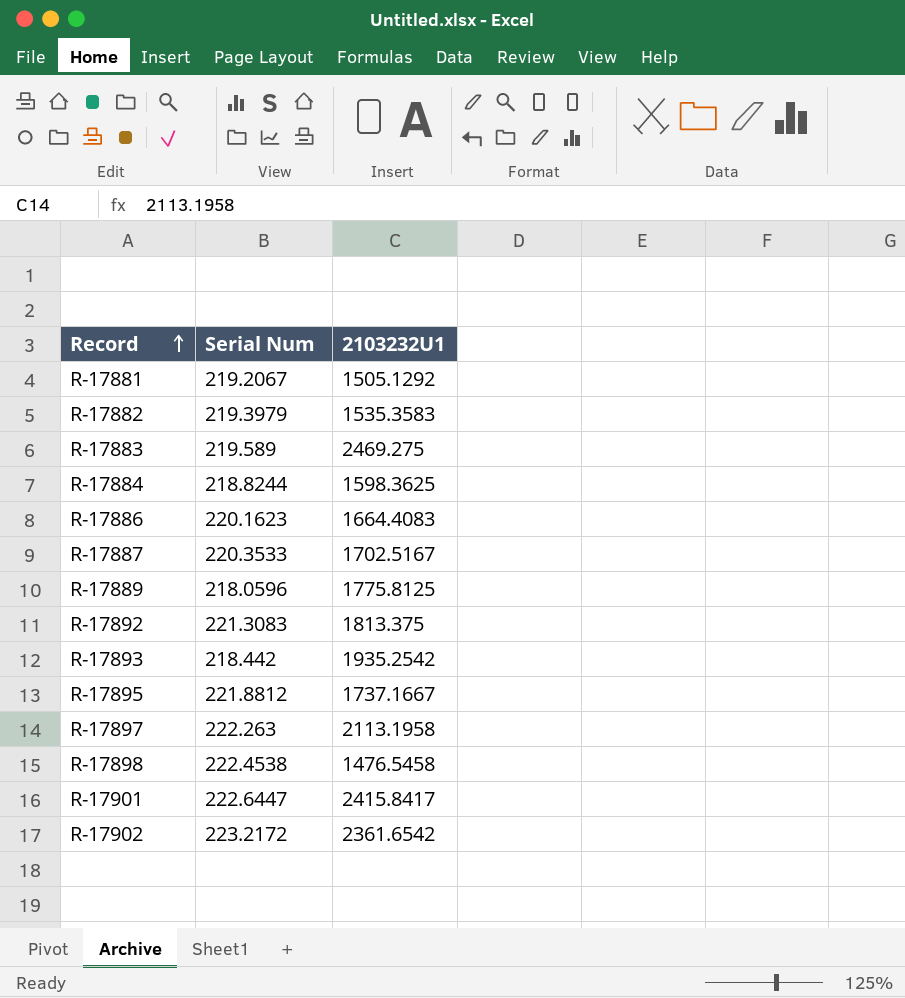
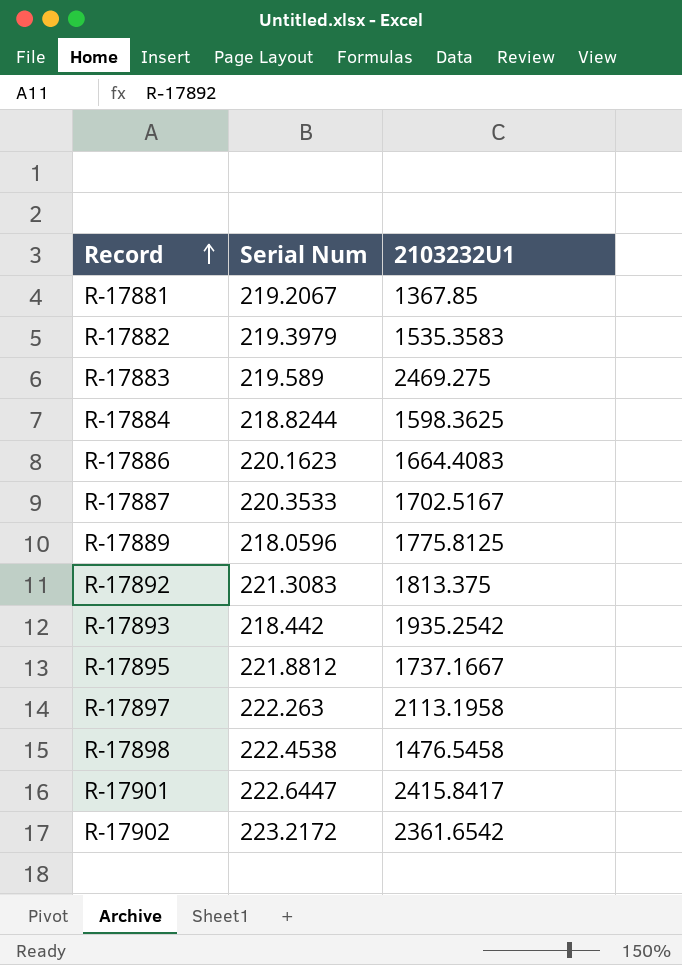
R-17881 | 2103232U1: 1505.1292 -> 1367.85

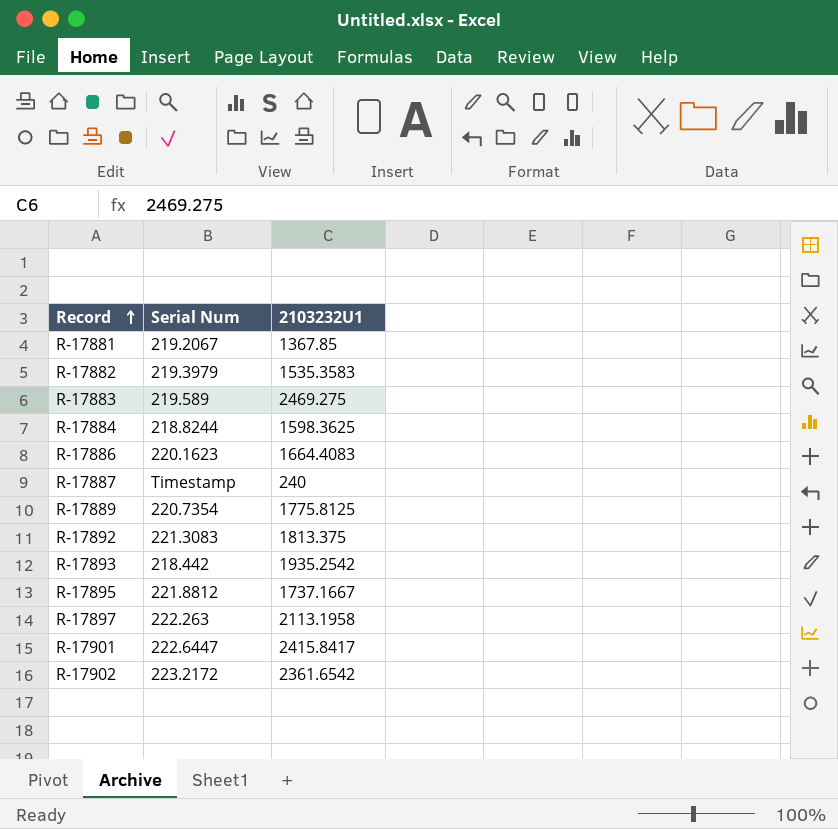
row R-17898: 222.4538 | 1476.5458 -> none
R-17887 | Serial Num: 220.3533 -> Timestamp
R-17887 | 2103232U1: 1702.5167 -> 240
R-17889 | Serial Num: 218.0596 -> 220.7354

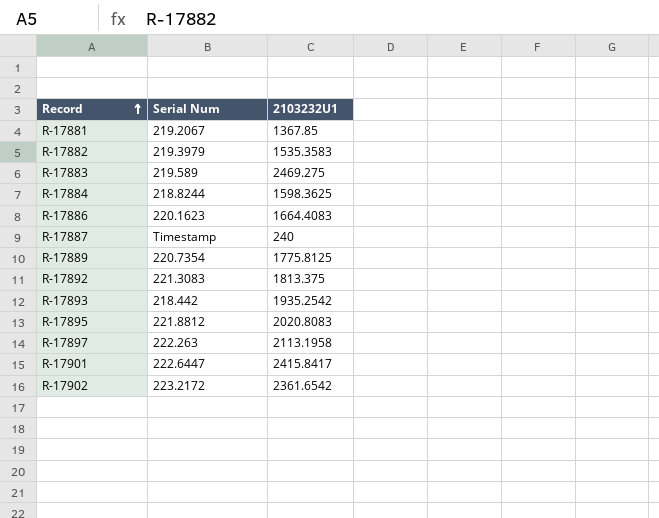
R-17895 | 2103232U1: 1737.1667 -> 2020.8083

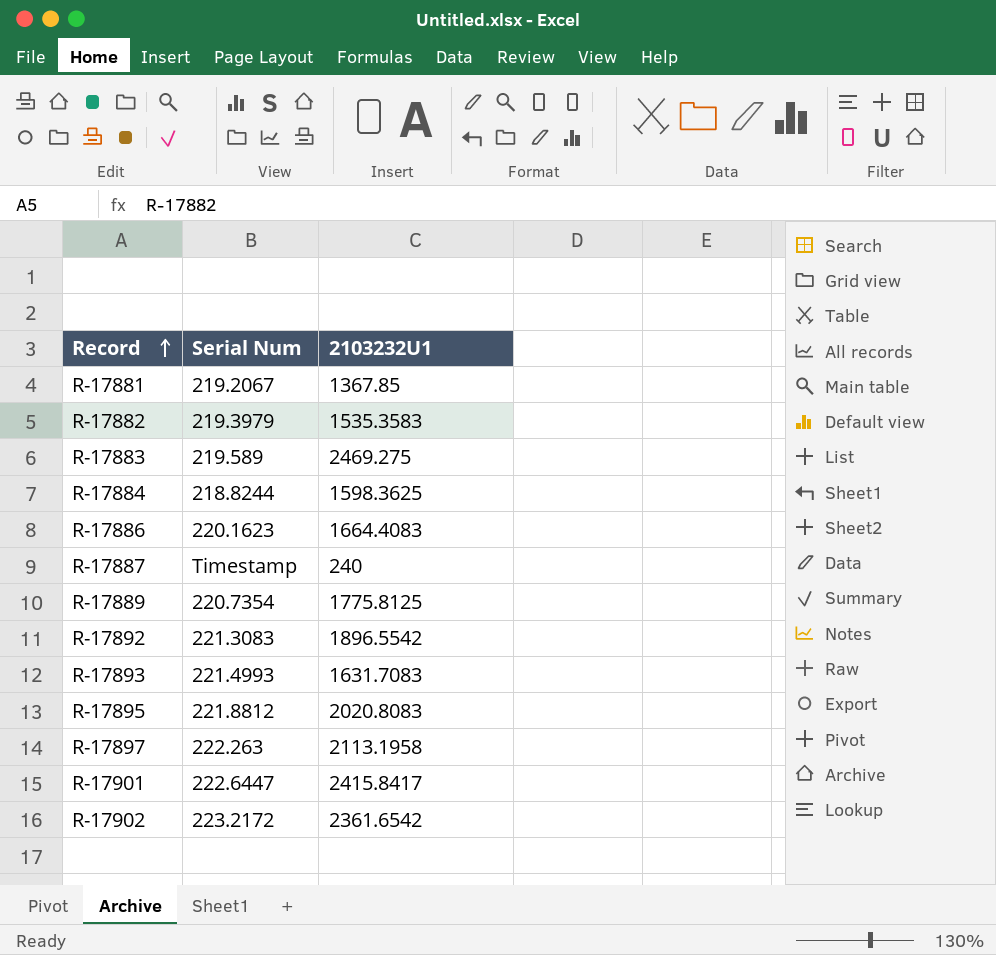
R-17892 | 2103232U1: 1813.375 -> 1896.5542
R-17893 | Serial Num: 218.442 -> 221.4993
R-17893 | 2103232U1: 1935.2542 -> 1631.7083

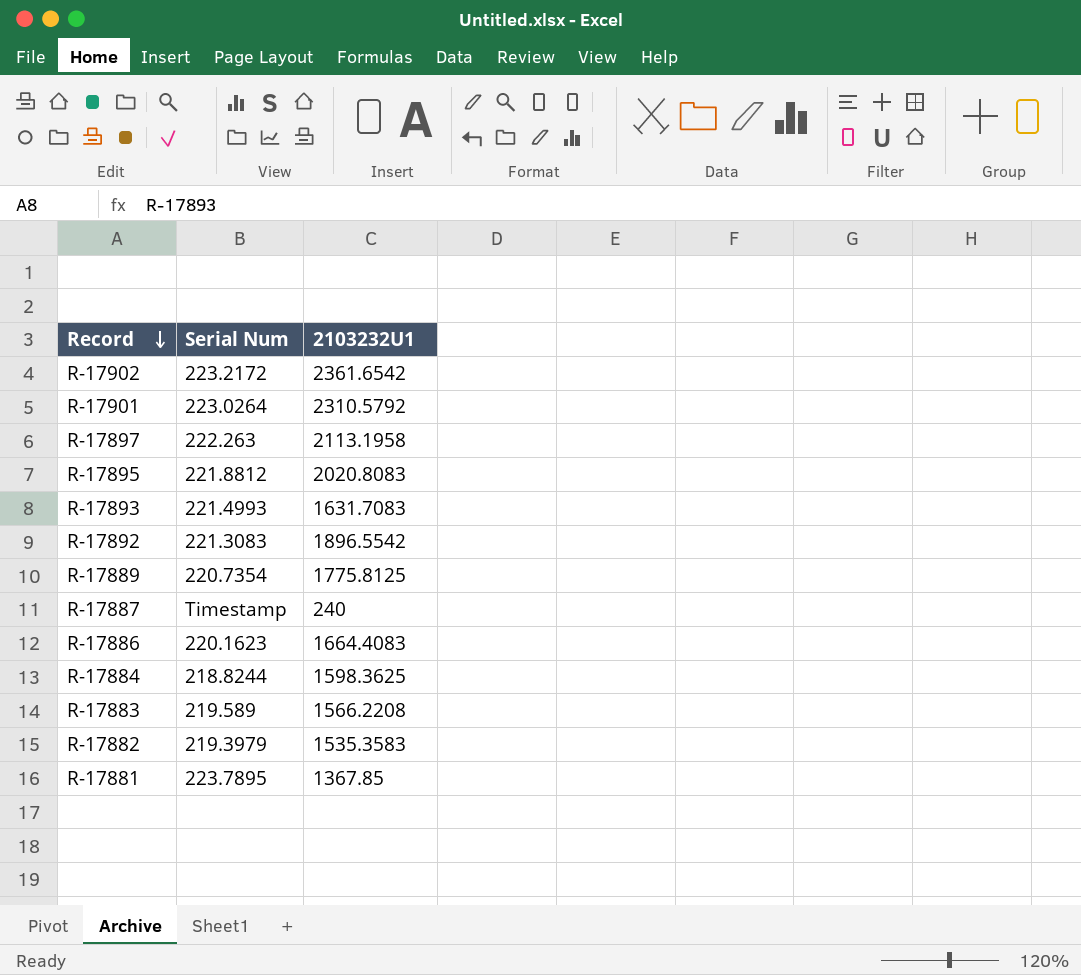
row order: Record ascending -> Record descending
R-17901 | Serial Num: 222.6447 -> 223.0264
R-17901 | 2103232U1: 2415.8417 -> 2310.5792
R-17883 | 2103232U1: 2469.275 -> 1566.2208
R-17881 | Serial Num: 219.2067 -> 223.7895

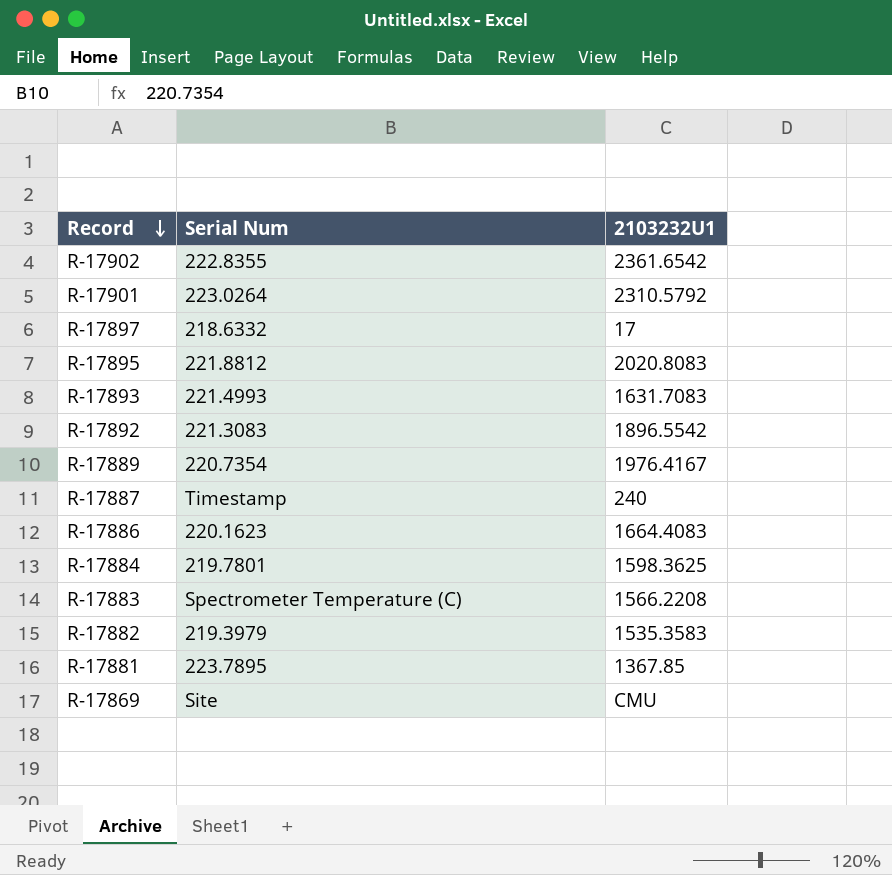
R-17902 | Serial Num: 223.2172 -> 222.8355
R-17897 | Serial Num: 222.263 -> 218.6332
R-17897 | 2103232U1: 2113.1958 -> 17
R-17889 | 2103232U1: 1775.8125 -> 1976.4167
R-17884 | Serial Num: 218.8244 -> 219.7801
R-17883 | Serial Num: 219.589 -> Spectrometer Temperature (C)
row R-17869: none -> Site | CMU

